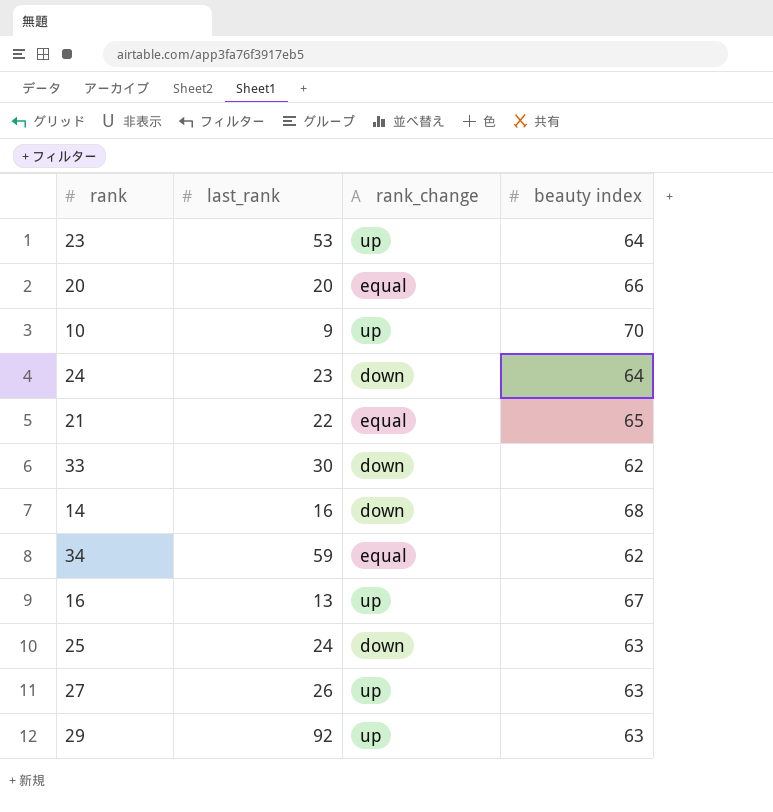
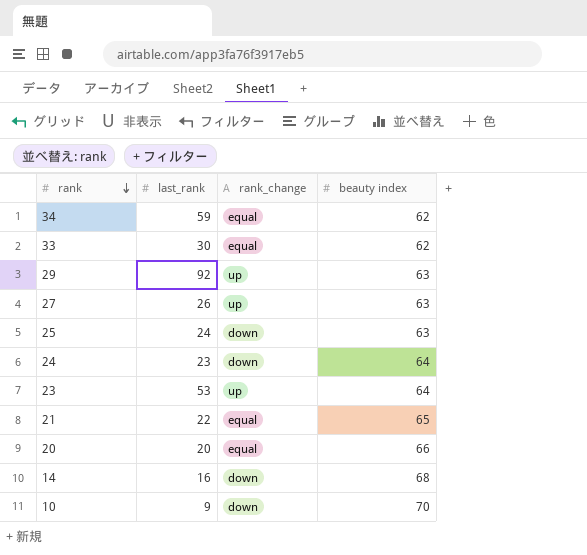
row order: none -> rank descending
row 16: 13 | up | 67 -> none
33 | rank_change: down -> equal
10 | rank_change: up -> down

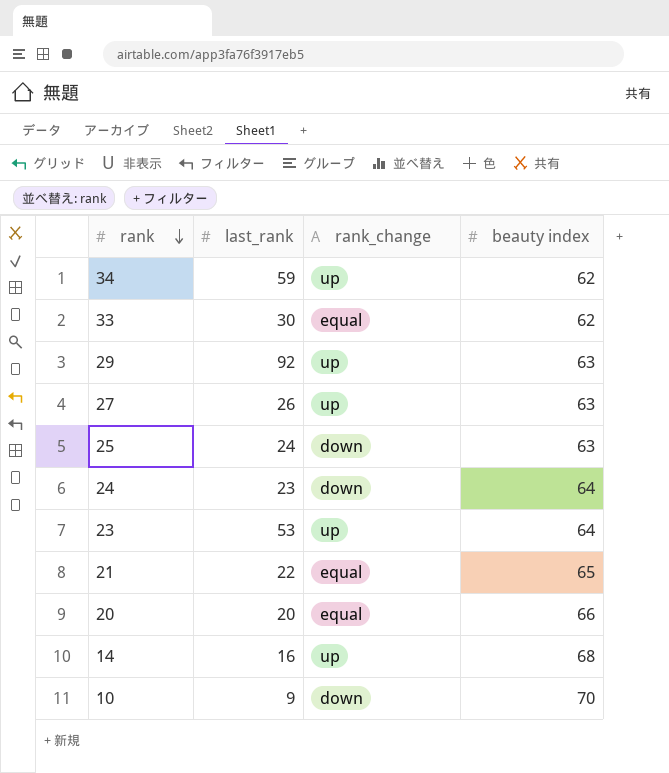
34 | rank_change: equal -> up
14 | rank_change: down -> up

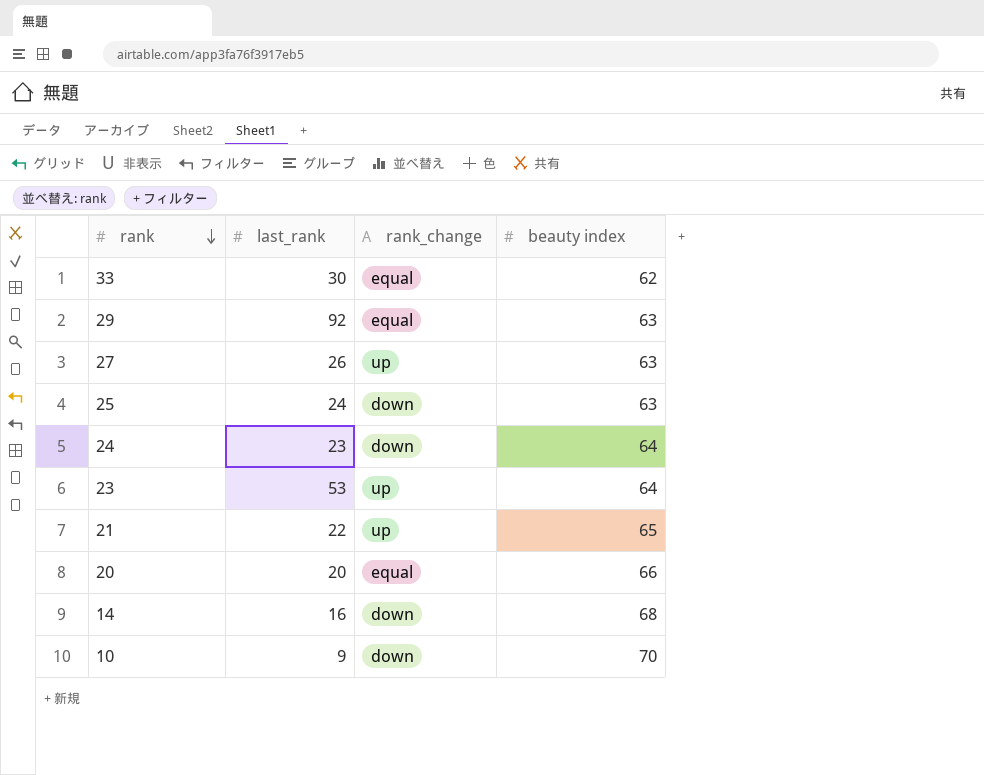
row 34: 59 | up | 62 -> none
29 | rank_change: up -> equal
21 | rank_change: equal -> up
14 | rank_change: up -> down

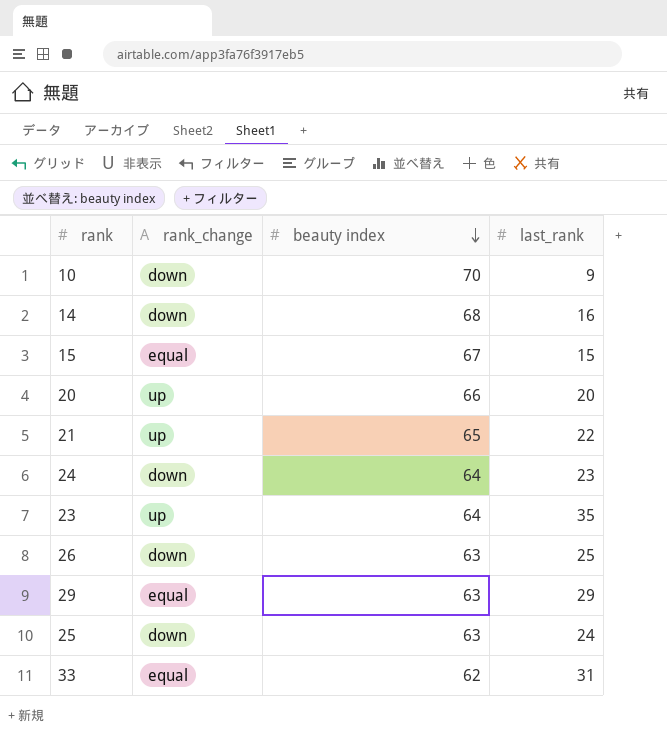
row order: rank descending -> beauty index descending
column last_rank | position: 2 -> 4
row 27: 26 | up | 63 -> none
row 15: none -> equal | 67 | 15
20 | rank_change: equal -> up
23 | last_rank: 53 -> 35
row 26: none -> down | 63 | 25
29 | last_rank: 92 -> 29
33 | last_rank: 30 -> 31

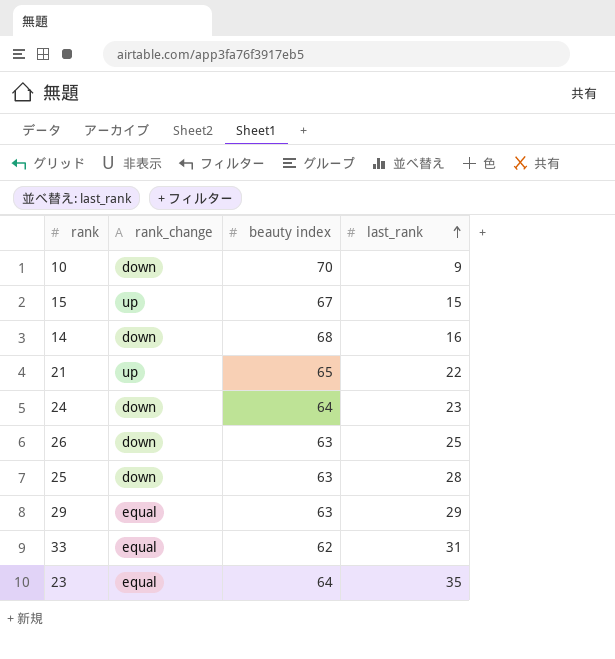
row order: beauty index descending -> last_rank ascending
row 20: up | 66 | 20 -> none
15 | rank_change: equal -> up
25 | last_rank: 24 -> 28
23 | rank_change: up -> equal

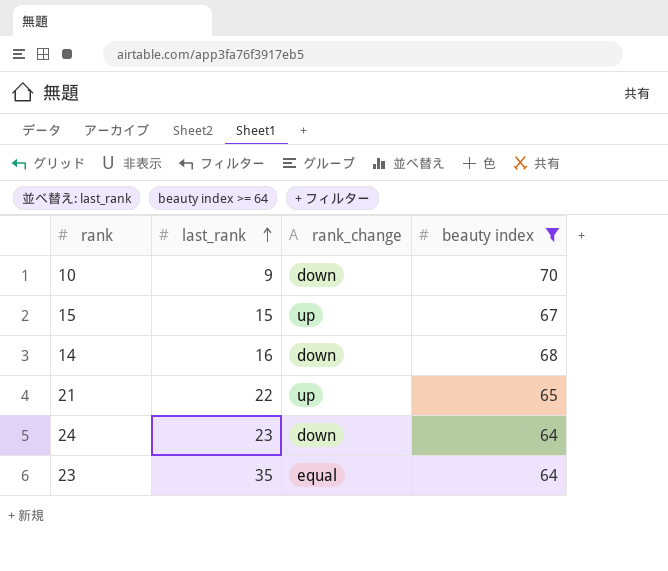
filter: none -> beauty index >= 64
column last_rank | position: 4 -> 2

